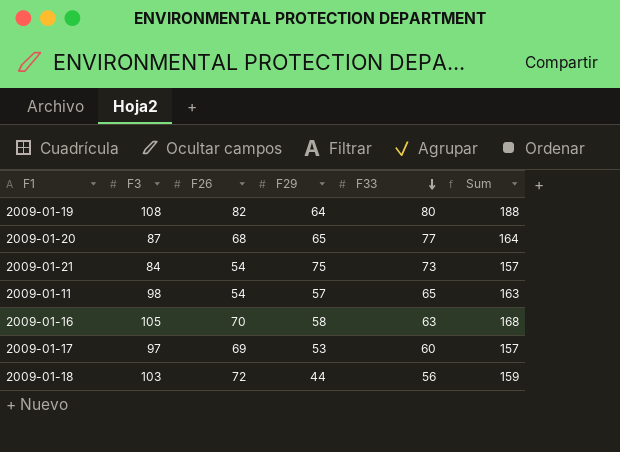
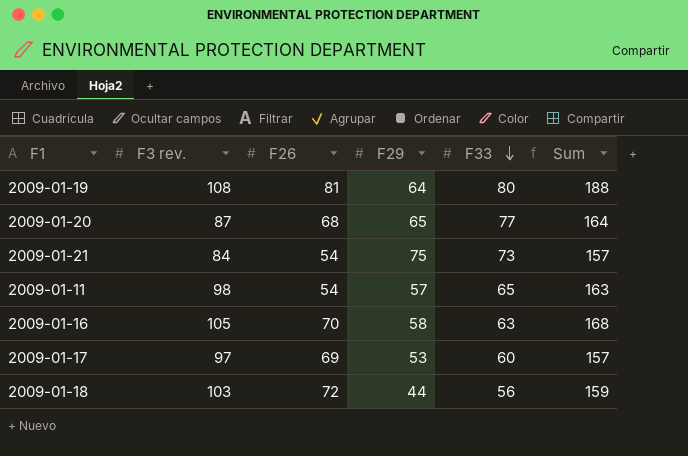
column name: F3 -> F3 rev.
2009-01-19 | F26: 82 -> 81

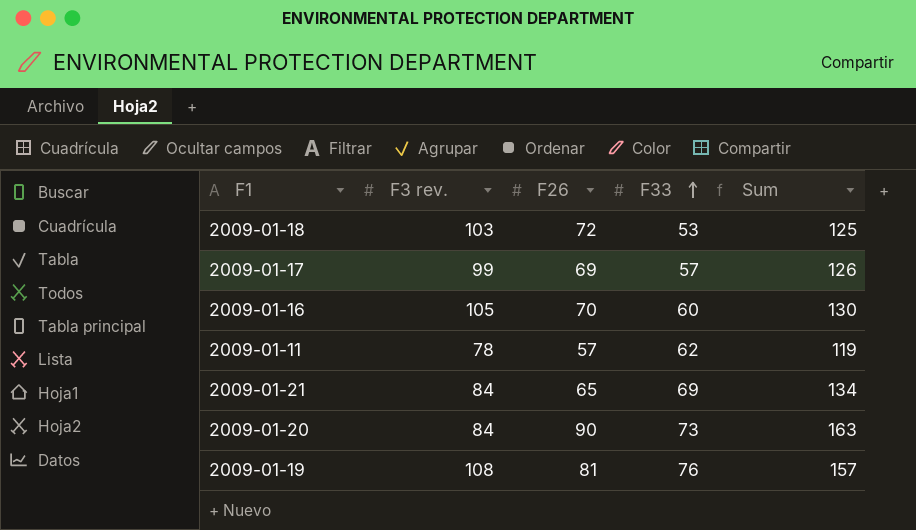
row order: F33 descending -> F33 ascending
column F29 | position: 4 -> none
column Sum | formula: [F3 rev.] + [F33] -> [F26] + [F33]
2009-01-18 | F33: 56 -> 53
2009-01-17 | F3 rev.: 97 -> 99
2009-01-17 | F33: 60 -> 57
2009-01-16 | F33: 63 -> 60
2009-01-11 | F3 rev.: 98 -> 78
2009-01-11 | F26: 54 -> 57
2009-01-11 | F33: 65 -> 62
2009-01-21 | F26: 54 -> 65
2009-01-21 | F33: 73 -> 69
2009-01-20 | F3 rev.: 87 -> 84
2009-01-20 | F26: 68 -> 90
2009-01-20 | F33: 77 -> 73
2009-01-19 | F33: 80 -> 76

